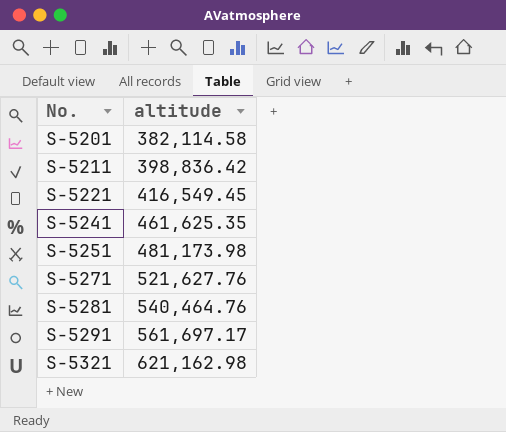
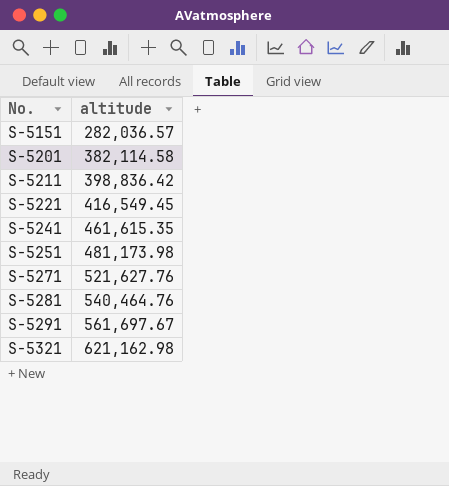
row S-5151: none -> 282,036.57
S-5241 | altitude: 461,625.35 -> 461,615.35
S-5291 | altitude: 561,697.17 -> 561,697.67

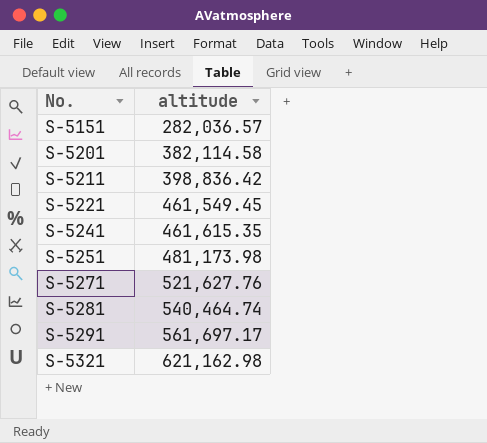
S-5221 | altitude: 416,549.45 -> 461,549.45
S-5281 | altitude: 540,464.76 -> 540,464.74
S-5291 | altitude: 561,697.67 -> 561,697.17

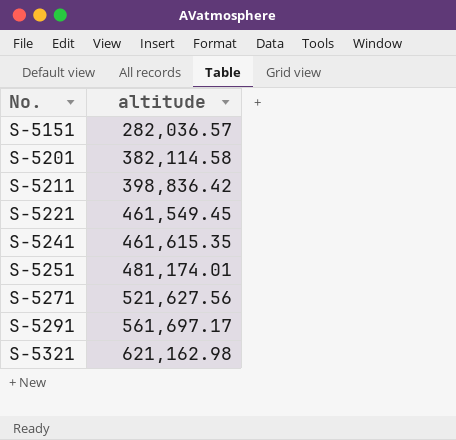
row S-5281: 540,464.74 -> none
S-5251 | altitude: 481,173.98 -> 481,174.01
S-5271 | altitude: 521,627.76 -> 521,627.56

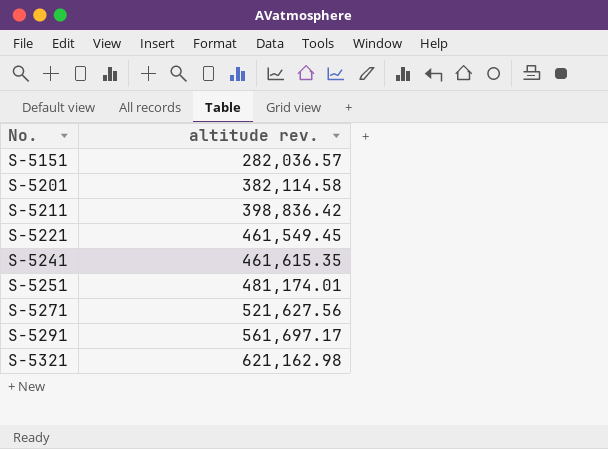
column name: altitude -> altitude rev.

